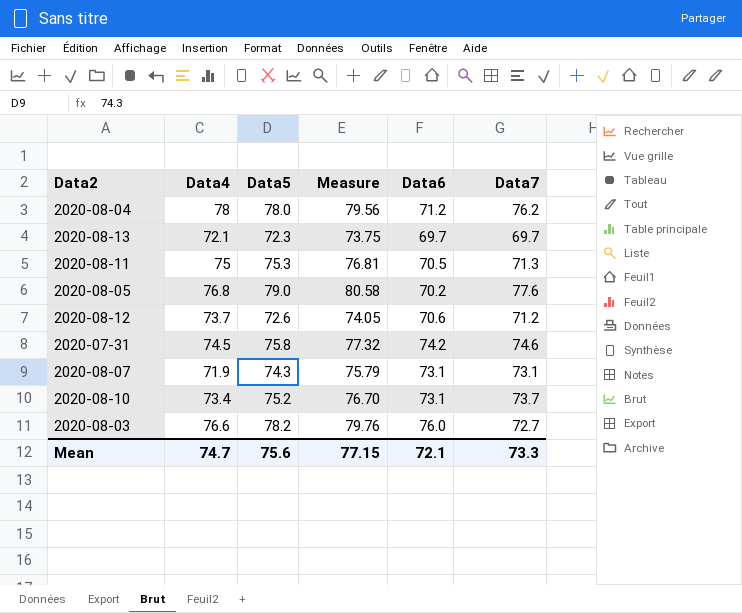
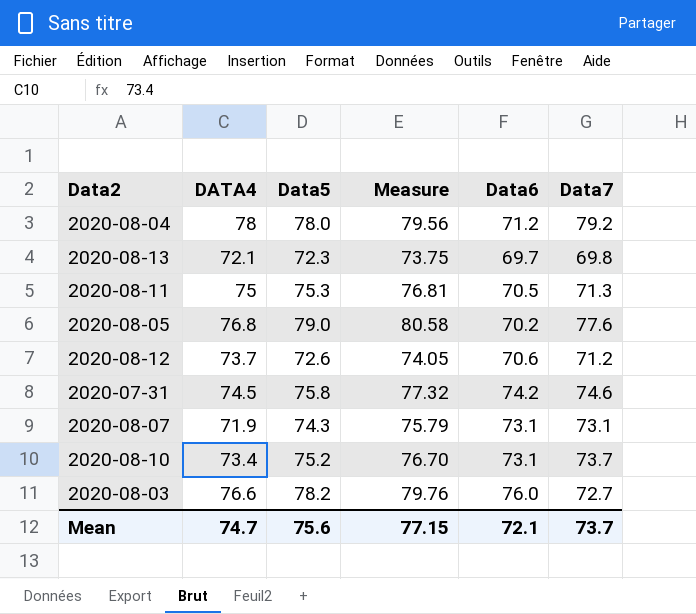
column name: Data4 -> DATA4
2020-08-04 | Data7: 76.2 -> 79.2
2020-08-13 | Data7: 69.7 -> 69.8
Mean | Data7: 73.3 -> 73.7

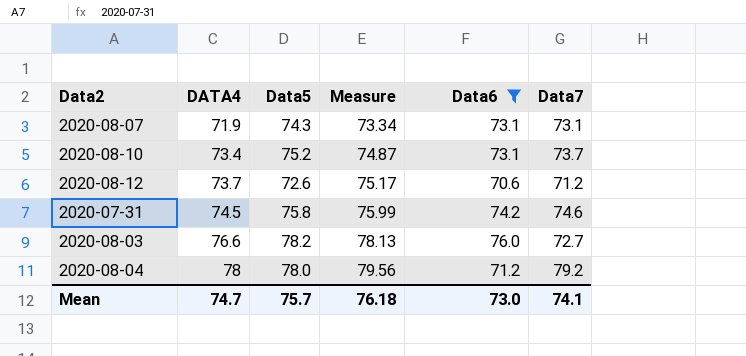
filter: none -> Data6 >= 70.6
row order: none -> DATA4 ascending
column Measure | formula: [Data5] * 1.02 -> [DATA4] * 1.02
Mean | Data5: 75.6 -> 75.7
Mean | Measure: 77.15 -> 76.18
Mean | Data6: 72.1 -> 73.0
Mean | Data7: 73.7 -> 74.1

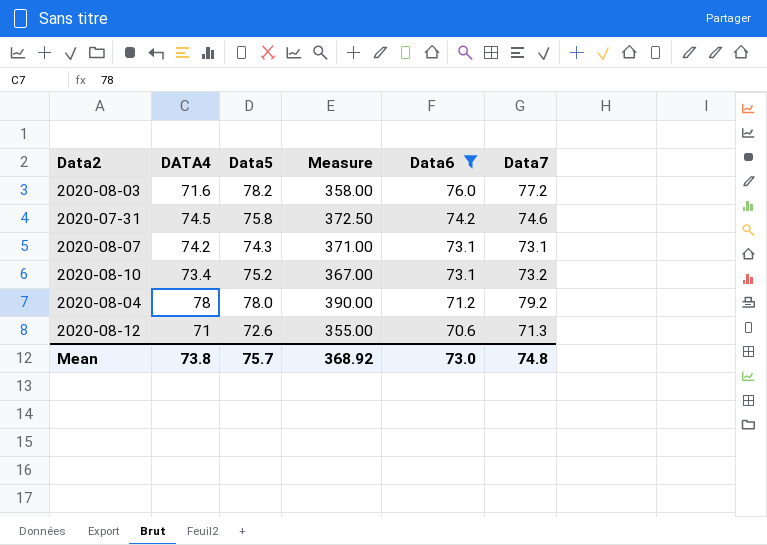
row order: DATA4 ascending -> Data6 descending
column Measure | formula: [DATA4] * 1.02 -> [DATA4] * 5
2020-08-03 | DATA4: 76.6 -> 71.6
2020-08-03 | Data7: 72.7 -> 77.2
2020-08-07 | DATA4: 71.9 -> 74.2
2020-08-10 | Data7: 73.7 -> 73.2
2020-08-12 | DATA4: 73.7 -> 71
2020-08-12 | Data7: 71.2 -> 71.3
Mean | DATA4: 74.7 -> 73.8
Mean | Measure: 76.18 -> 368.92
Mean | Data7: 74.1 -> 74.8

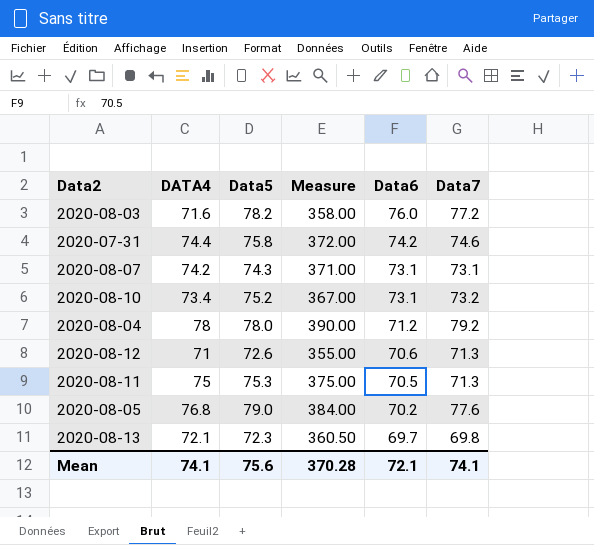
filter: Data6 >= 70.6 -> none
2020-07-31 | DATA4: 74.5 -> 74.4
2020-07-31 | Measure: 372.50 -> 372.00
Mean | DATA4: 73.8 -> 74.1
Mean | Data5: 75.7 -> 75.6
Mean | Measure: 368.92 -> 370.28
Mean | Data6: 73.0 -> 72.1
Mean | Data7: 74.8 -> 74.1

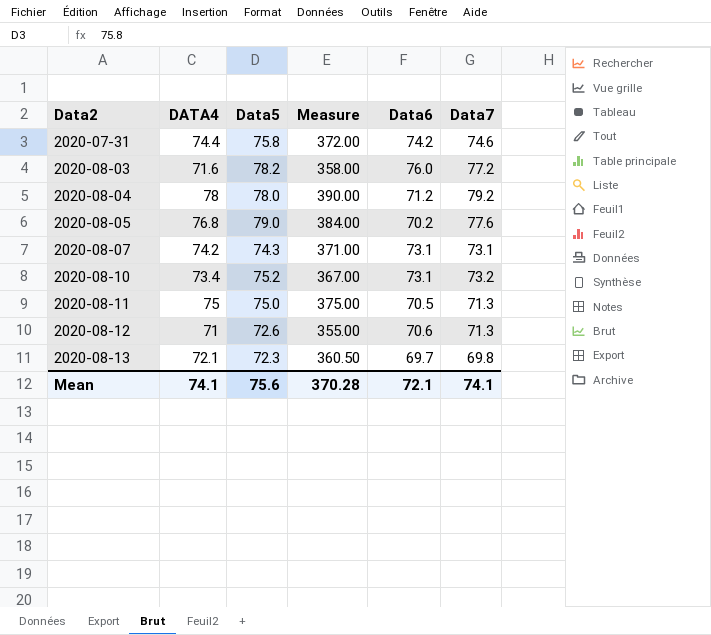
row order: Data6 descending -> Data2 ascending
2020-08-11 | Data5: 75.3 -> 75.0

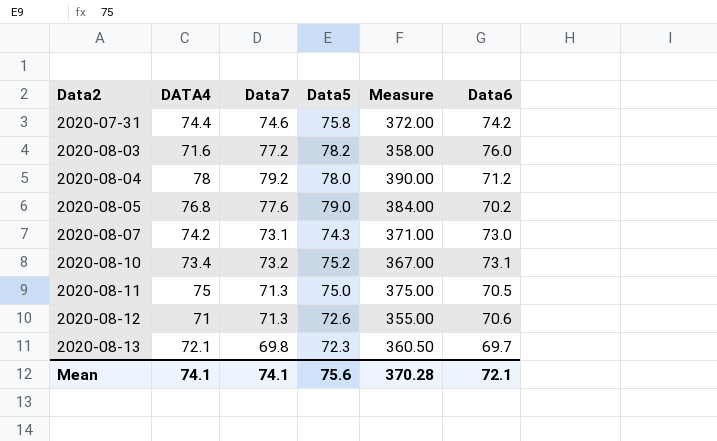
column Data7 | position: 6 -> 3
2020-08-07 | Data6: 73.1 -> 73.0

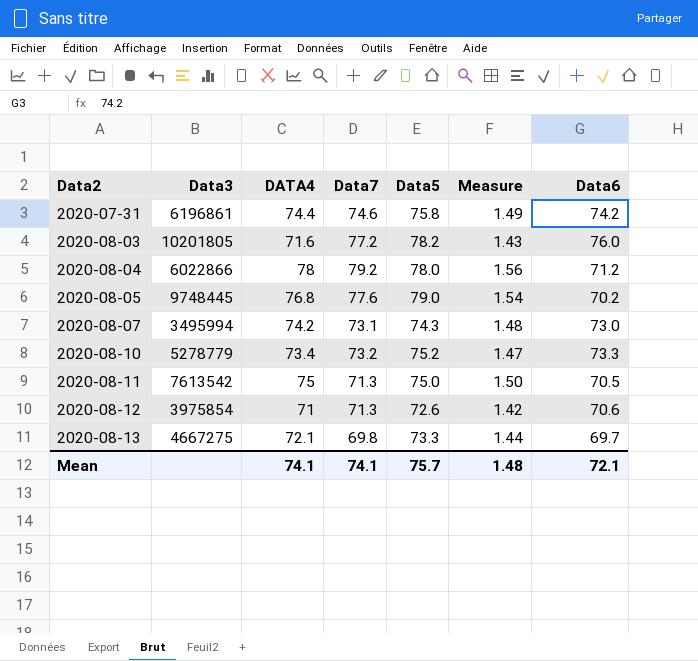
column Data3 | position: none -> 2
column Measure | formula: [DATA4] * 5 -> [DATA4] * 0.02
2020-08-10 | Data6: 73.1 -> 73.3
2020-08-13 | Data5: 72.3 -> 73.3
Mean | Data5: 75.6 -> 75.7
Mean | Measure: 370.28 -> 1.48

